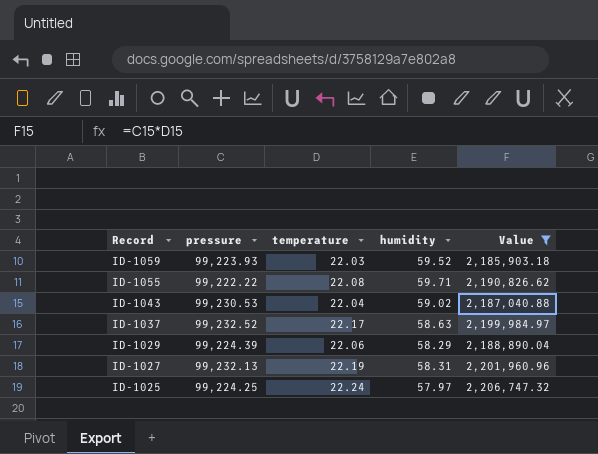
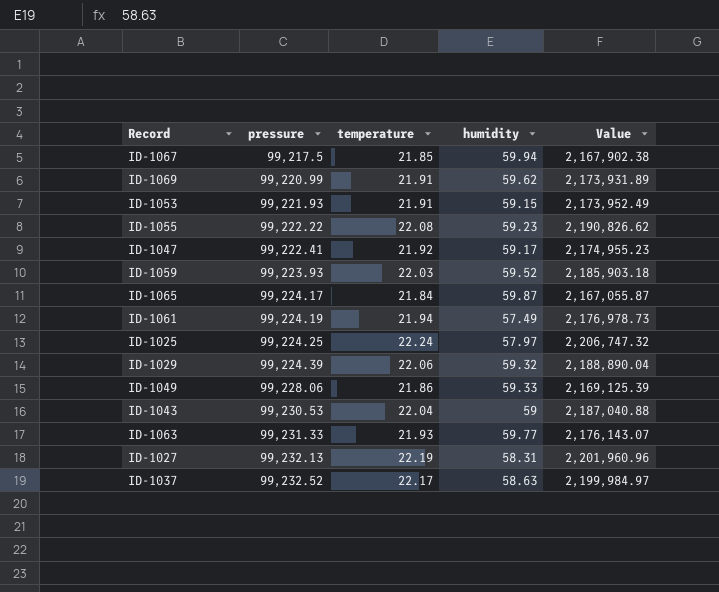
filter: Value >= 2,185,903.18 -> none
row order: Record descending -> pressure ascending
ID-1055 | humidity: 59.71 -> 59.23
ID-1029 | humidity: 58.29 -> 59.32
ID-1043 | humidity: 59.02 -> 59

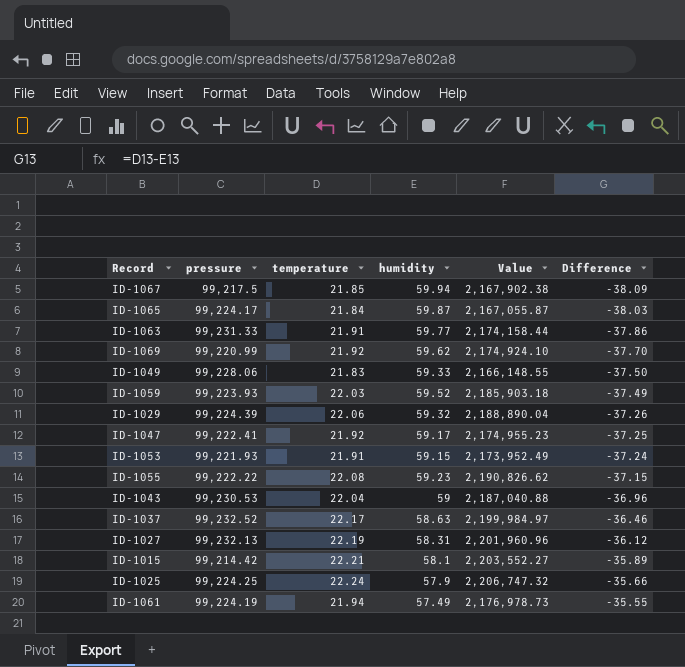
row order: pressure ascending -> Difference ascending
column Difference | formula: none -> [temperature] - [humidity]
ID-1063 | temperature: 21.93 -> 21.91
ID-1063 | Value: 2,176,143.07 -> 2,174,158.44
ID-1069 | temperature: 21.91 -> 21.92
ID-1069 | Value: 2,173,931.89 -> 2,174,924.10
ID-1049 | temperature: 21.86 -> 21.83
ID-1049 | Value: 2,169,125.39 -> 2,166,148.55
row ID-1015: none -> 99,214.42 | 22.21 | 58.1 | 2,203,552.27 | -35.89
ID-1025 | humidity: 57.97 -> 57.9

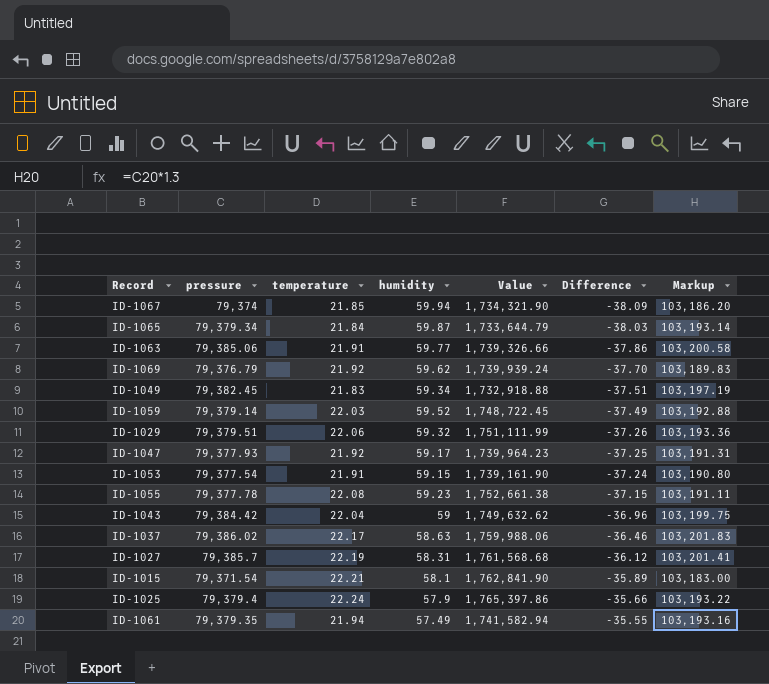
column Markup | formula: none -> [pressure] * 1.3
ID-1067 | pressure: 99,217.5 -> 79,374
ID-1067 | Value: 2,167,902.38 -> 1,734,321.90
ID-1065 | pressure: 99,224.17 -> 79,379.34
ID-1065 | Value: 2,167,055.87 -> 1,733,644.79
ID-1063 | pressure: 99,231.33 -> 79,385.06
ID-1063 | Value: 2,174,158.44 -> 1,739,326.66
ID-1069 | pressure: 99,220.99 -> 79,376.79
ID-1069 | Value: 2,174,924.10 -> 1,739,939.24
ID-1049 | pressure: 99,228.06 -> 79,382.45
ID-1049 | humidity: 59.33 -> 59.34
ID-1049 | Value: 2,166,148.55 -> 1,732,918.88
ID-1049 | Difference: -37.50 -> -37.51
ID-1059 | pressure: 99,223.93 -> 79,379.14
ID-1059 | Value: 2,185,903.18 -> 1,748,722.45
ID-1029 | pressure: 99,224.39 -> 79,379.51
ID-1029 | Value: 2,188,890.04 -> 1,751,111.99
ID-1047 | pressure: 99,222.41 -> 79,377.93
ID-1047 | Value: 2,174,955.23 -> 1,739,964.23
ID-1053 | pressure: 99,221.93 -> 79,377.54
ID-1053 | Value: 2,173,952.49 -> 1,739,161.90
ID-1055 | pressure: 99,222.22 -> 79,377.78
ID-1055 | Value: 2,190,826.62 -> 1,752,661.38
ID-1043 | pressure: 99,230.53 -> 79,384.42
ID-1043 | Value: 2,187,040.88 -> 1,749,632.62
ID-1037 | pressure: 99,232.52 -> 79,386.02
ID-1037 | Value: 2,199,984.97 -> 1,759,988.06
ID-1027 | pressure: 99,232.13 -> 79,385.7
ID-1027 | Value: 2,201,960.96 -> 1,761,568.68
ID-1015 | pressure: 99,214.42 -> 79,371.54
ID-1015 | Value: 2,203,552.27 -> 1,762,841.90
ID-1025 | pressure: 99,224.25 -> 79,379.4
ID-1025 | Value: 2,206,747.32 -> 1,765,397.86
ID-1061 | pressure: 99,224.19 -> 79,379.35
ID-1061 | Value: 2,176,978.73 -> 1,741,582.94

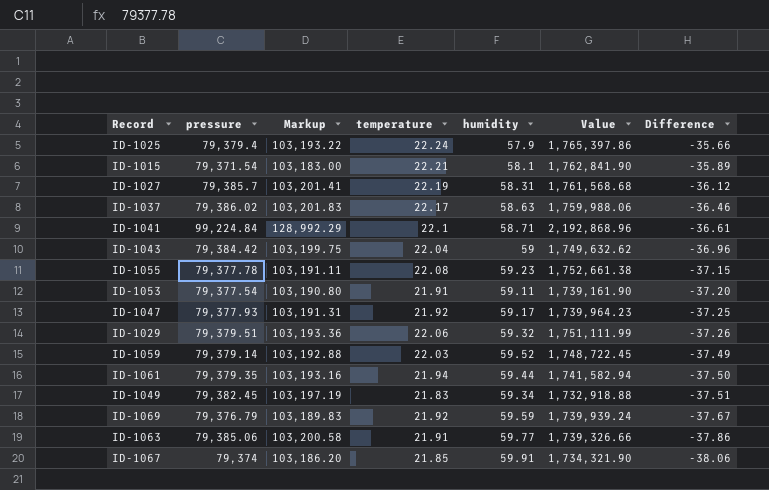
row order: Difference ascending -> Difference descending
column Markup | position: 7 -> 3
row ID-1065: 79,379.34 | 21.84 | 59.87 | 1,733,644.79 | -38.03 | 103,193.14 -> none
row ID-1041: none -> 99,224.84 | 128,992.29 | 22.1 | 58.71 | 2,192,868.96 | -36.61
ID-1053 | humidity: 59.15 -> 59.11
ID-1053 | Difference: -37.24 -> -37.20
ID-1061 | humidity: 57.49 -> 59.44
ID-1061 | Difference: -35.55 -> -37.50
ID-1069 | humidity: 59.62 -> 59.59
ID-1069 | Difference: -37.70 -> -37.67
ID-1067 | humidity: 59.94 -> 59.91
ID-1067 | Difference: -38.09 -> -38.06

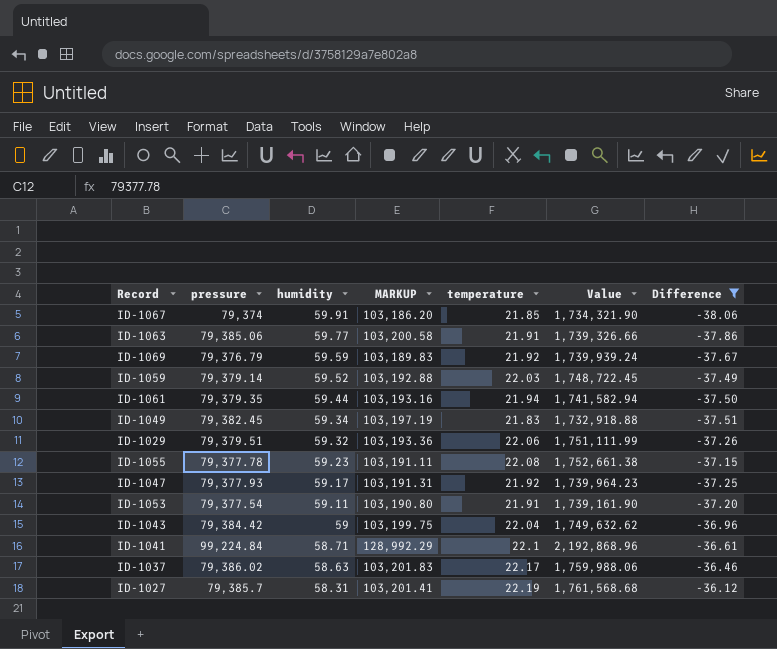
filter: none -> Difference <= -36.12
row order: Difference descending -> humidity descending
column humidity | position: 5 -> 3
column name: Markup -> MARKUP

